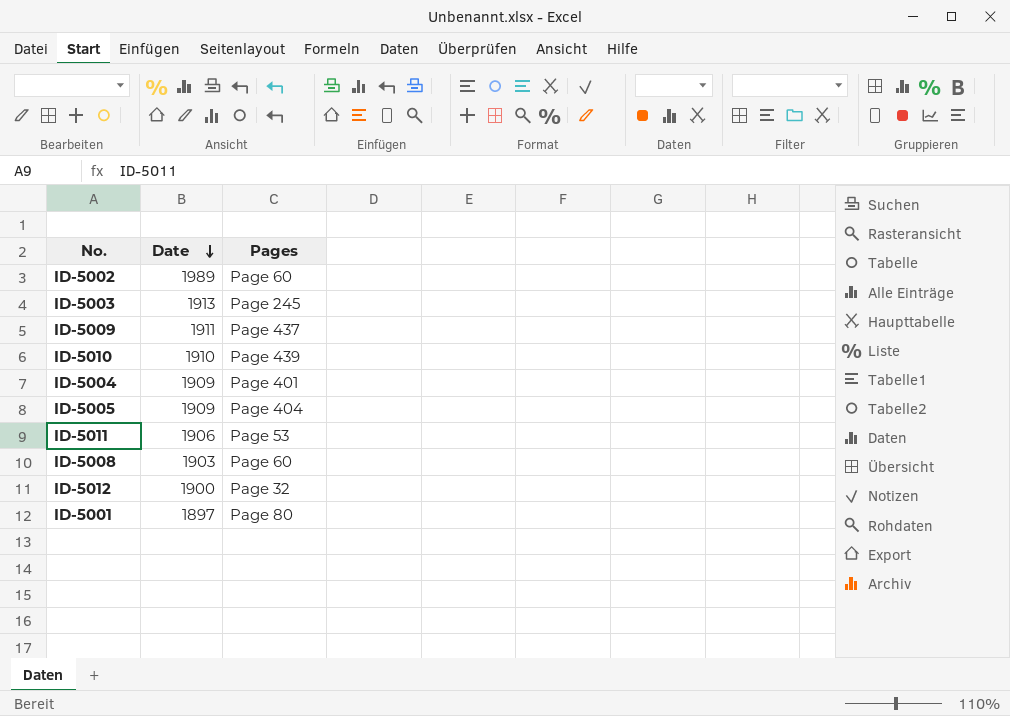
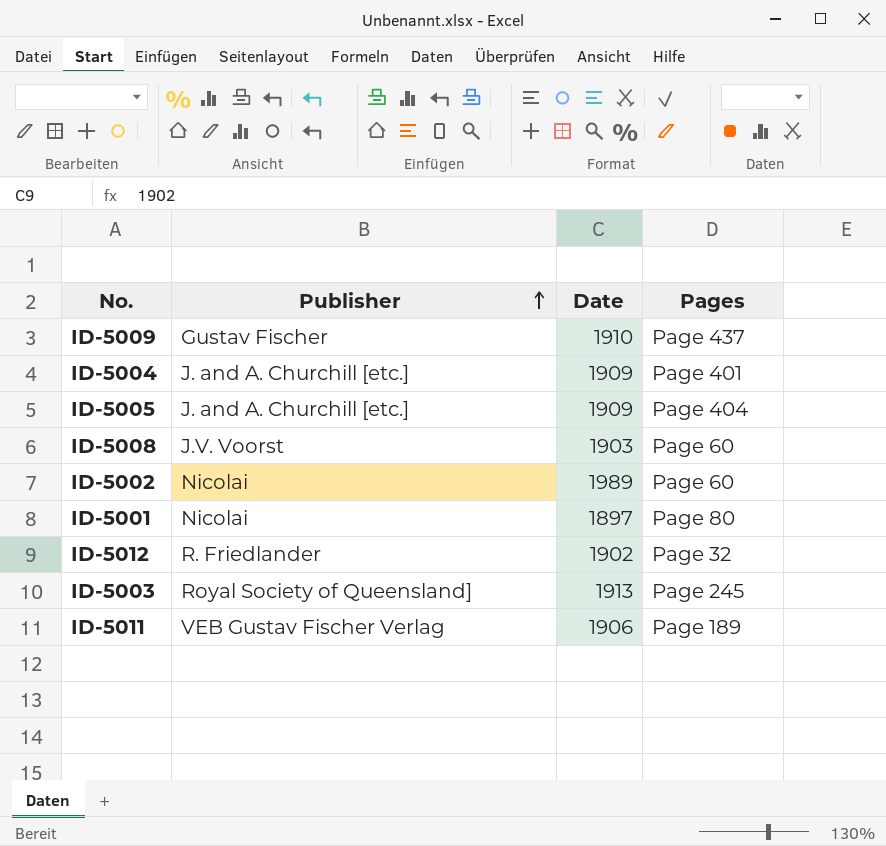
row order: Date descending -> Publisher ascending
column Publisher | position: none -> 2
row ID-5010: 1910 | Page 439 -> none
ID-5009 | Date: 1911 -> 1910
ID-5012 | Date: 1900 -> 1902
ID-5011 | Pages: Page 53 -> Page 189

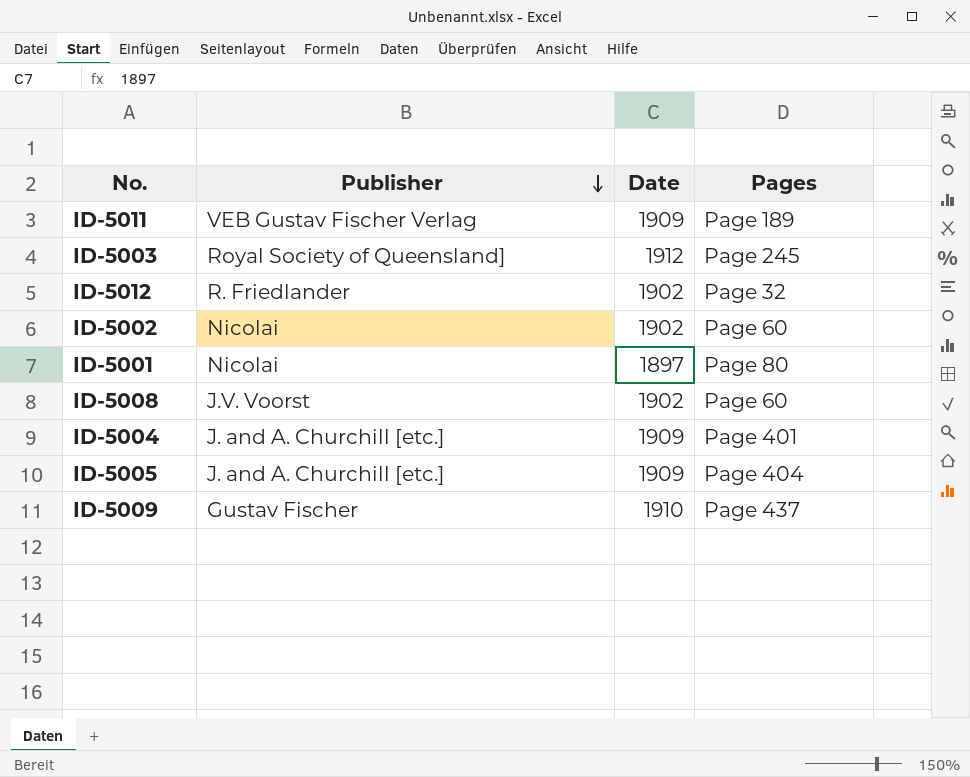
row order: Publisher ascending -> Publisher descending
ID-5011 | Date: 1906 -> 1909
ID-5003 | Date: 1913 -> 1912
ID-5002 | Date: 1989 -> 1902
ID-5008 | Date: 1903 -> 1902

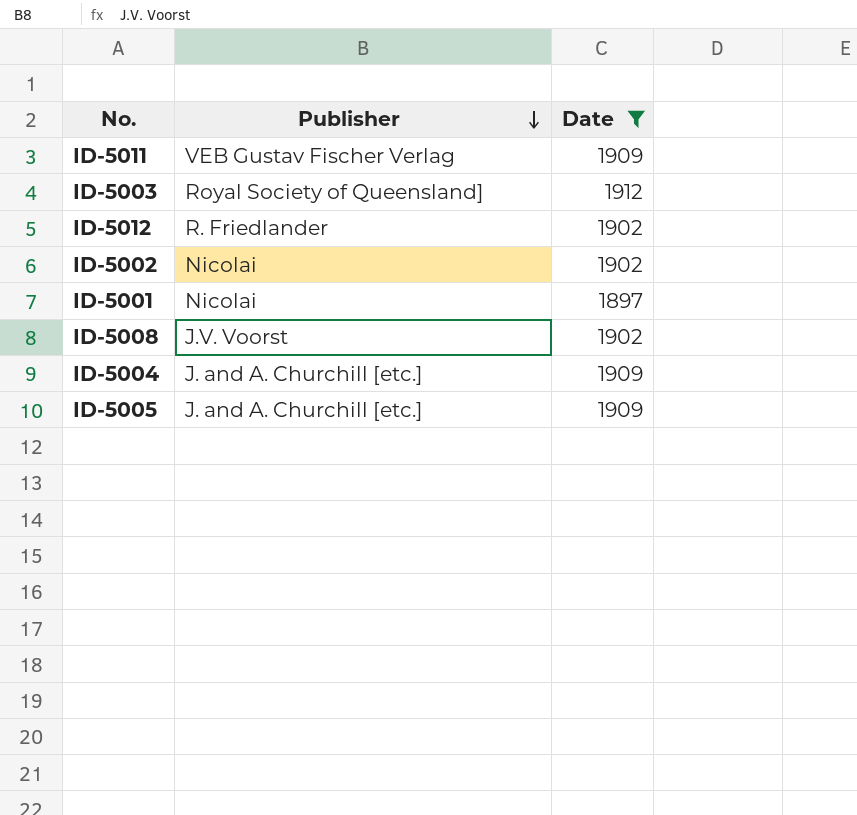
filter: none -> Date != 1910
column Pages | position: 4 -> none

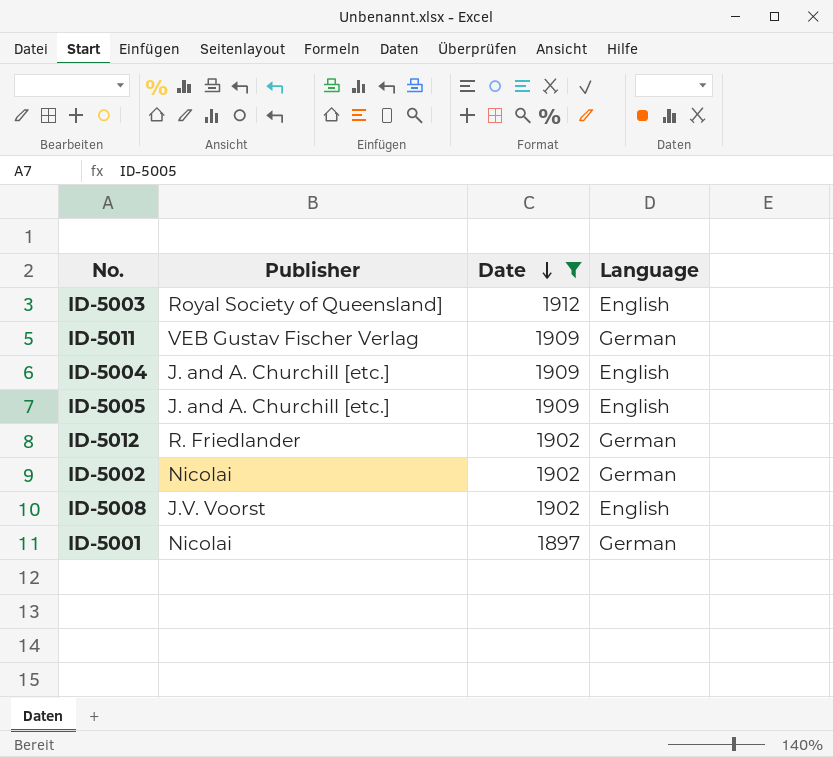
row order: Publisher descending -> Date descending
column Language | position: none -> 4

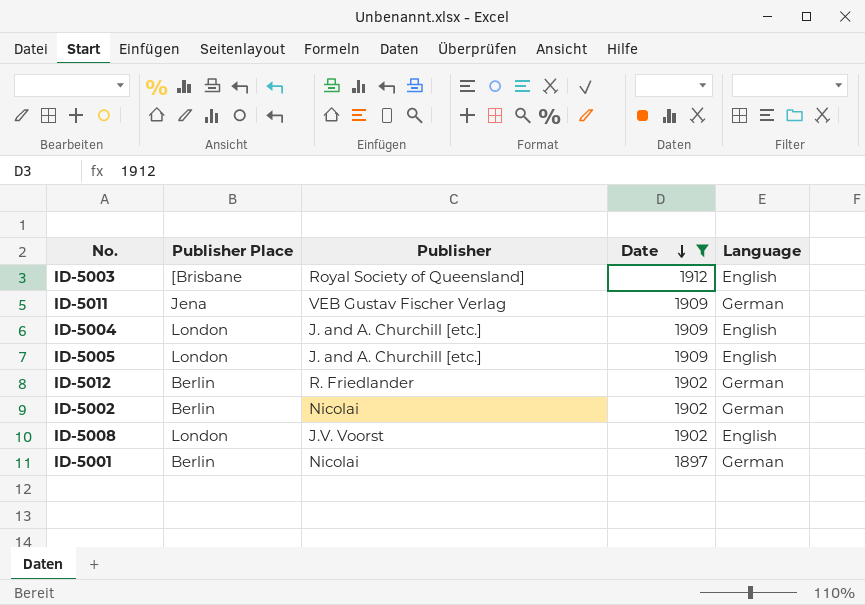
column Publisher Place | position: none -> 2

